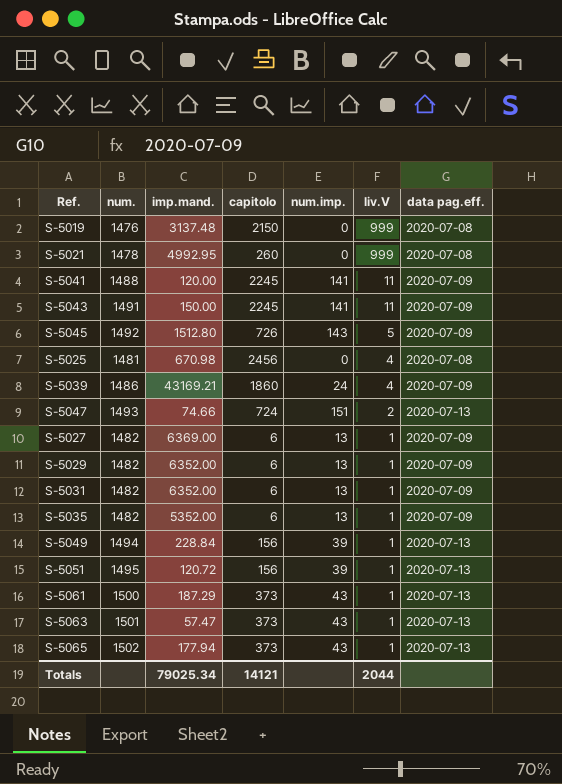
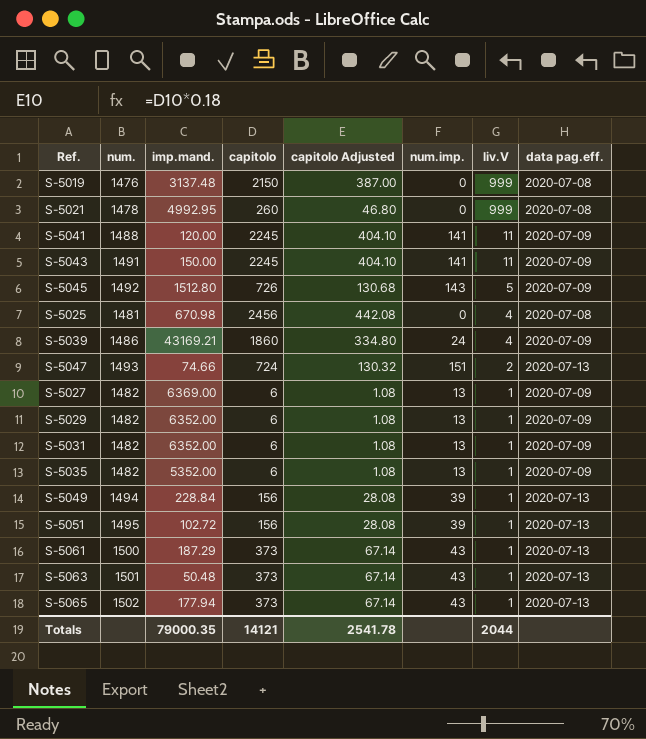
column capitolo Adjusted | formula: none -> [capitolo] * 0.18
S-5051 | imp.mand.: 120.72 -> 102.72
S-5063 | imp.mand.: 57.47 -> 50.48
Totals | imp.mand.: 79025.34 -> 79000.35

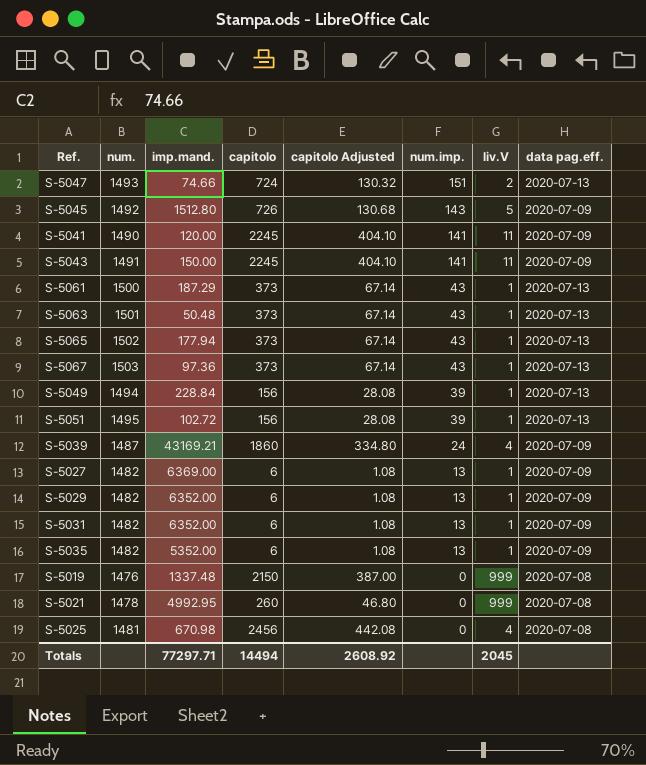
row order: liv.V descending -> num.imp. descending
S-5041 | num.: 1488 -> 1490
row S-5067: none -> 1503 | 97.36 | 373 | 67.14 | 43 | 1 | 2020-07-13
S-5039 | num.: 1486 -> 1487
S-5019 | imp.mand.: 3137.48 -> 1337.48
Totals | imp.mand.: 79000.35 -> 77297.71
Totals | capitolo: 14121 -> 14494
Totals | capitolo Adjusted: 2541.78 -> 2608.92
Totals | liv.V: 2044 -> 2045

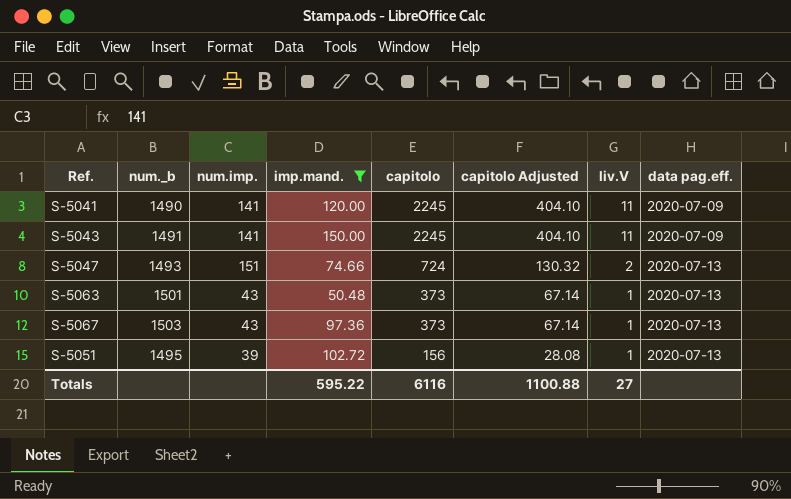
filter: none -> imp.mand. <= 150.00
row order: num.imp. descending -> capitolo descending
column name: num. -> num._b
column num.imp. | position: 6 -> 3
Totals | imp.mand.: 77297.71 -> 595.22
Totals | capitolo: 14494 -> 6116
Totals | capitolo Adjusted: 2608.92 -> 1100.88
Totals | liv.V: 2045 -> 27

